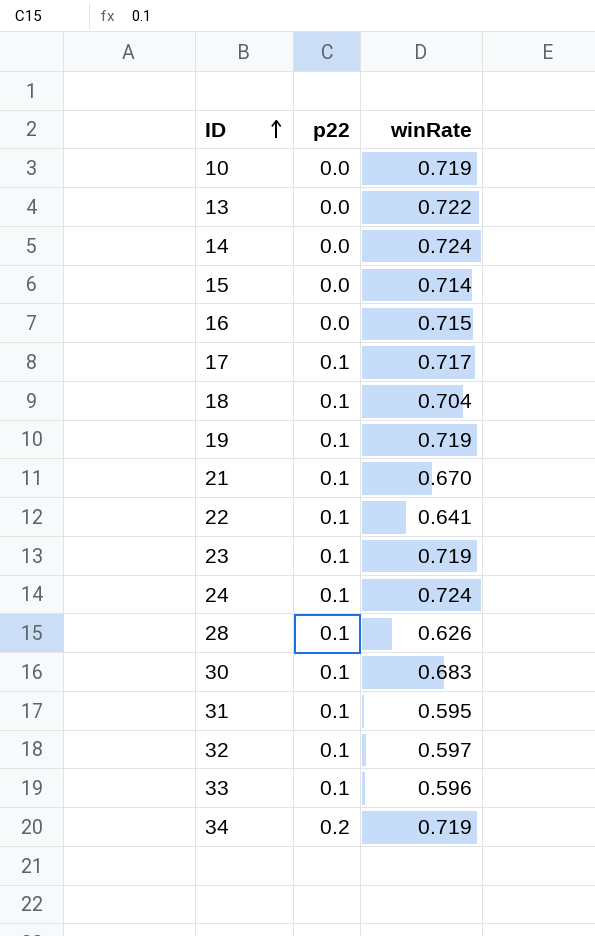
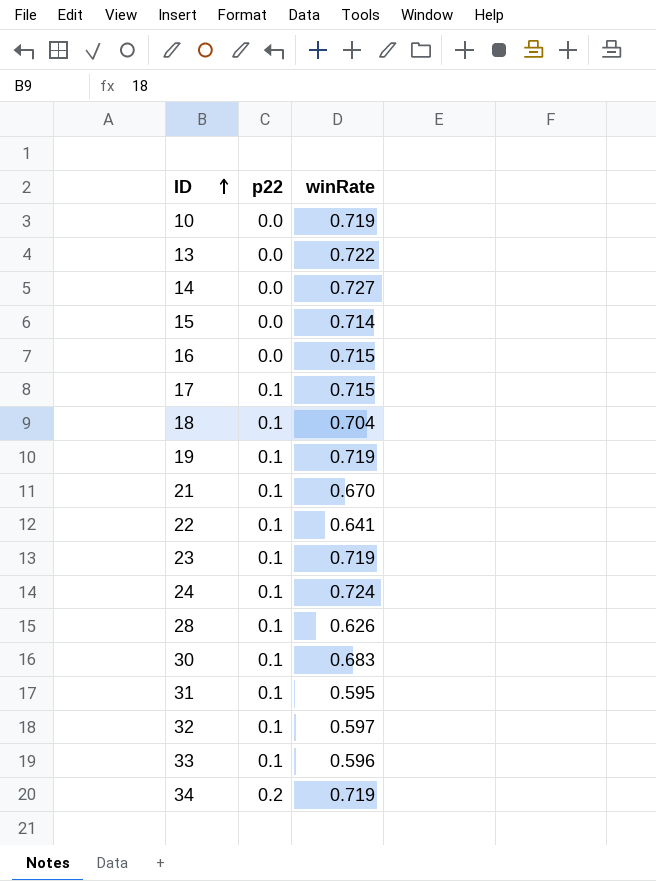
14 | winRate: 0.724 -> 0.727
17 | winRate: 0.717 -> 0.715

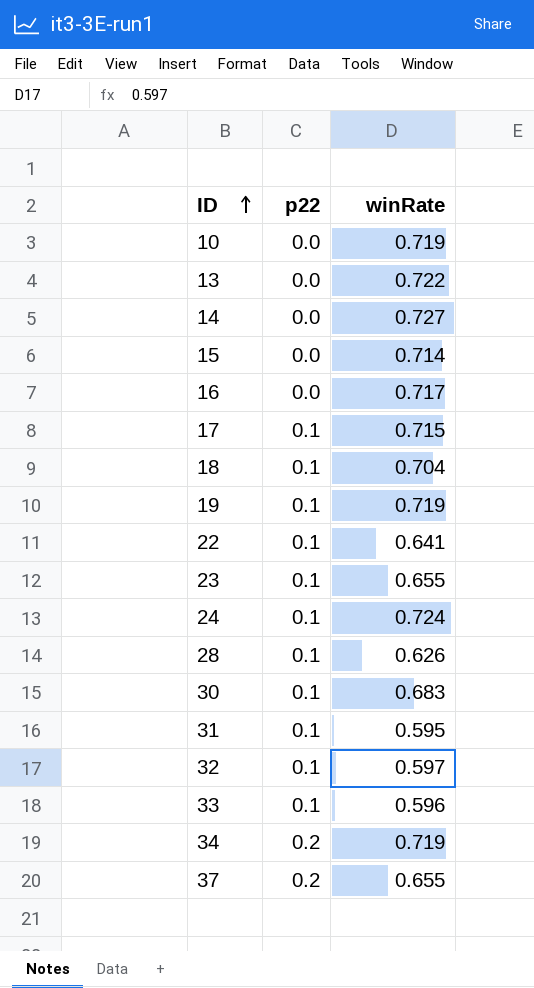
row 21: 0.1 | 0.670 -> none
16 | winRate: 0.715 -> 0.717
23 | winRate: 0.719 -> 0.655
row 37: none -> 0.2 | 0.655

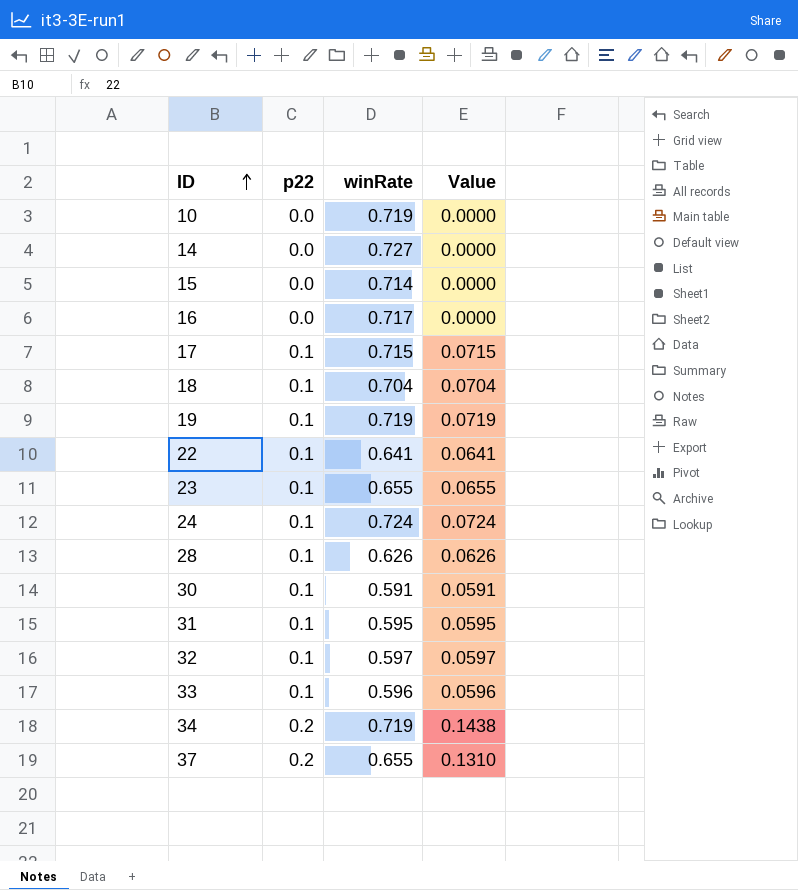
column Value | formula: none -> [p22] * [winRate]
row 13: 0.0 | 0.722 -> none
30 | winRate: 0.683 -> 0.591

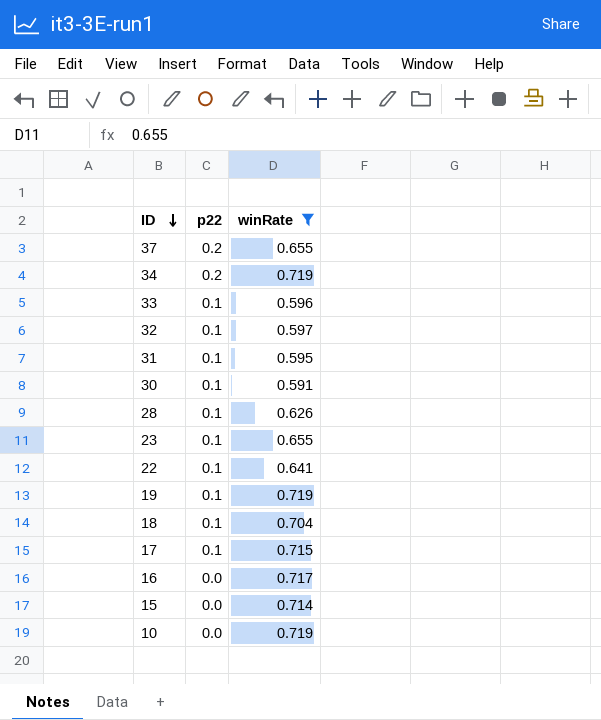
filter: none -> winRate <= 0.719
row order: ID ascending -> ID descending
column Value | formula: [p22] * [winRate] -> none

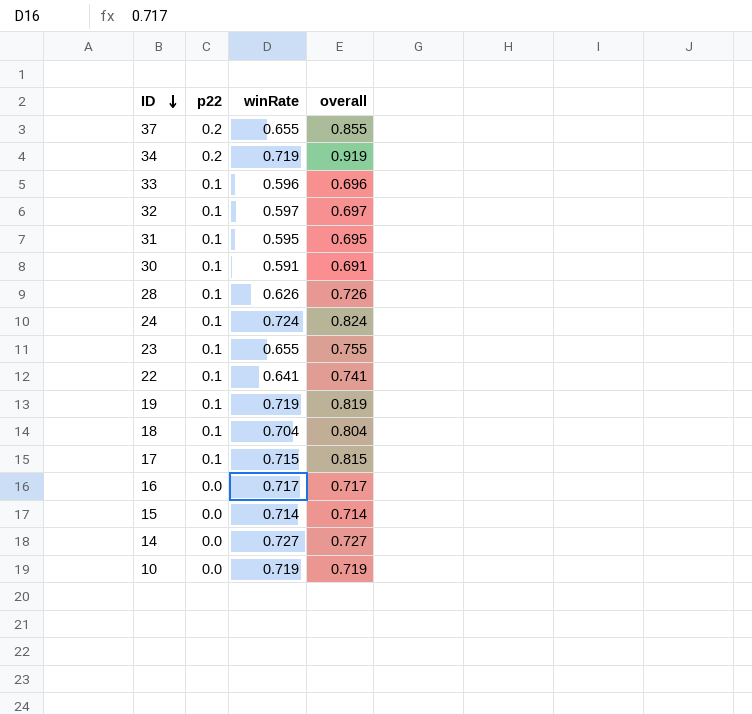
filter: winRate <= 0.719 -> none
column overall | formula: none -> [p22] + [winRate]

